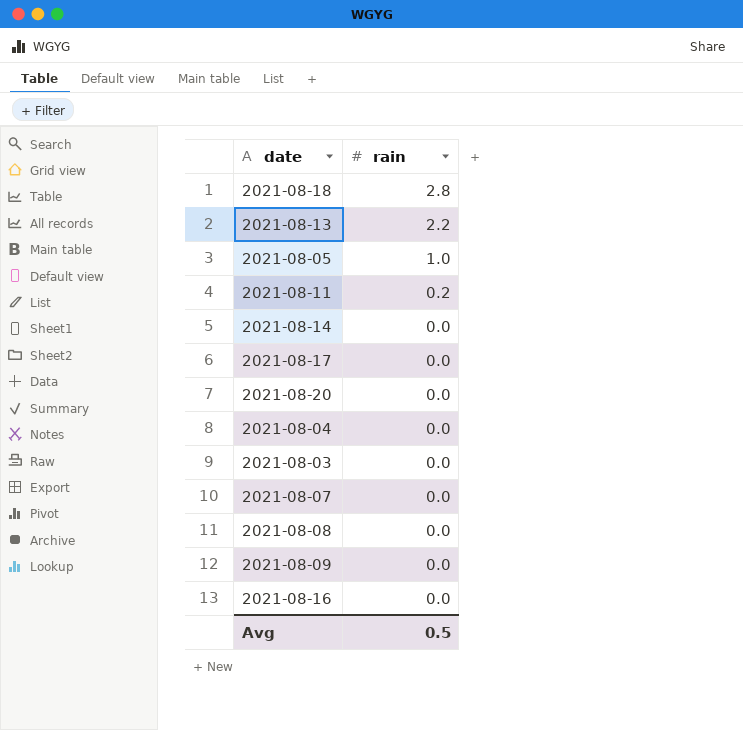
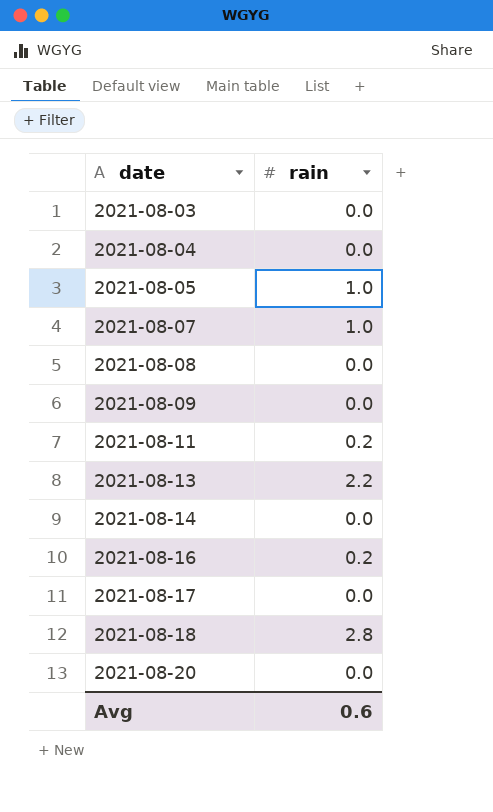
row order: rain descending -> date ascending
2021-08-07 | rain: 0.0 -> 1.0
2021-08-16 | rain: 0.0 -> 0.2
Avg | rain: 0.5 -> 0.6

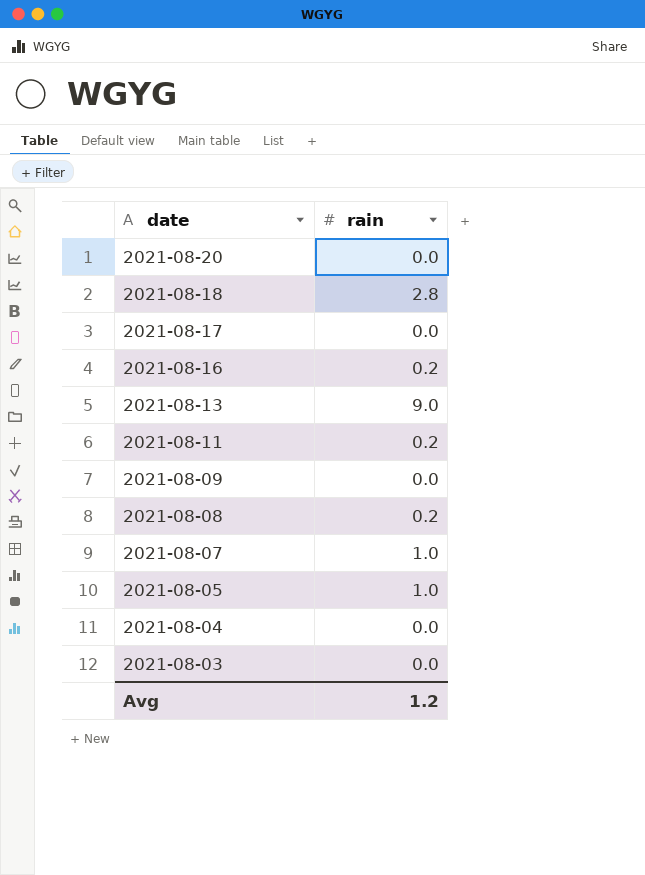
row order: date ascending -> date descending
row 2021-08-14: 0.0 -> none
2021-08-13 | rain: 2.2 -> 9.0
2021-08-08 | rain: 0.0 -> 0.2
Avg | rain: 0.6 -> 1.2

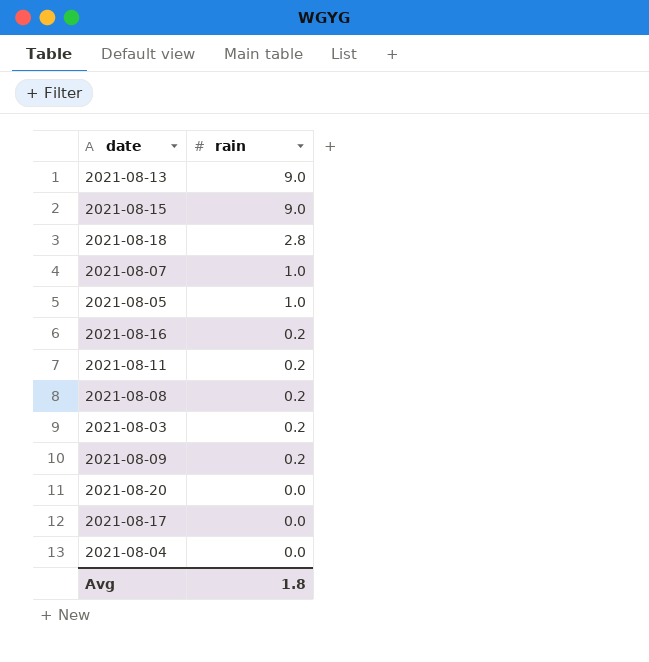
row order: date descending -> rain descending
row 2021-08-15: none -> 9.0
2021-08-03 | rain: 0.0 -> 0.2
2021-08-09 | rain: 0.0 -> 0.2
Avg | rain: 1.2 -> 1.8

